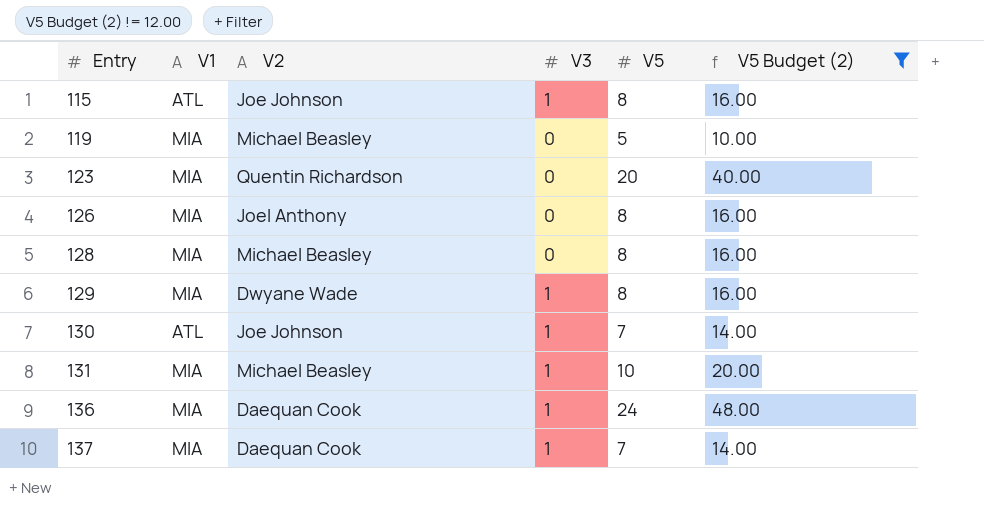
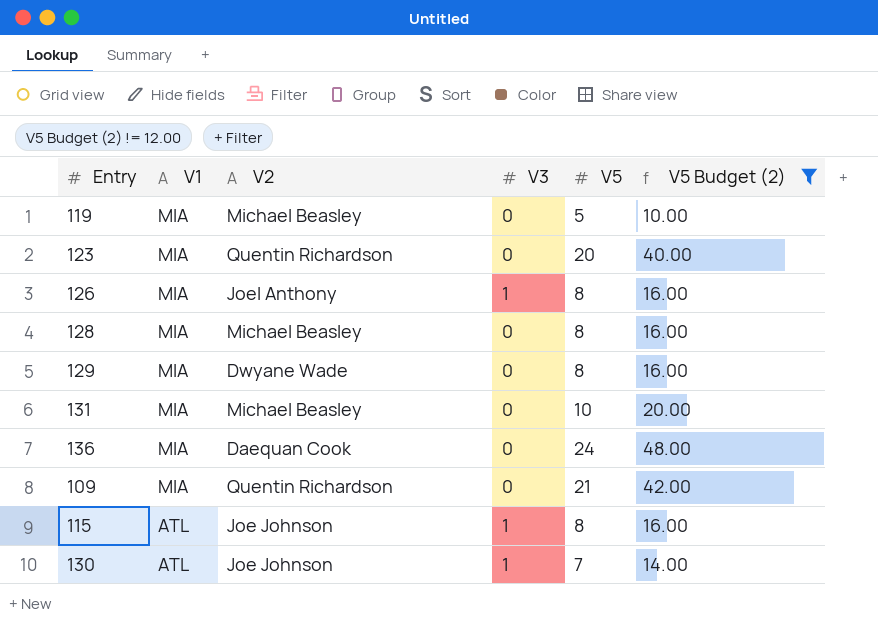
row order: Entry ascending -> V1 descending
row 137: MIA | Daequan Cook | 1 | 7 | 14.00 -> none
126 | V3: 0 -> 1
129 | V3: 1 -> 0
131 | V3: 1 -> 0
136 | V3: 1 -> 0
row 109: none -> MIA | Quentin Richardson | 0 | 21 | 42.00

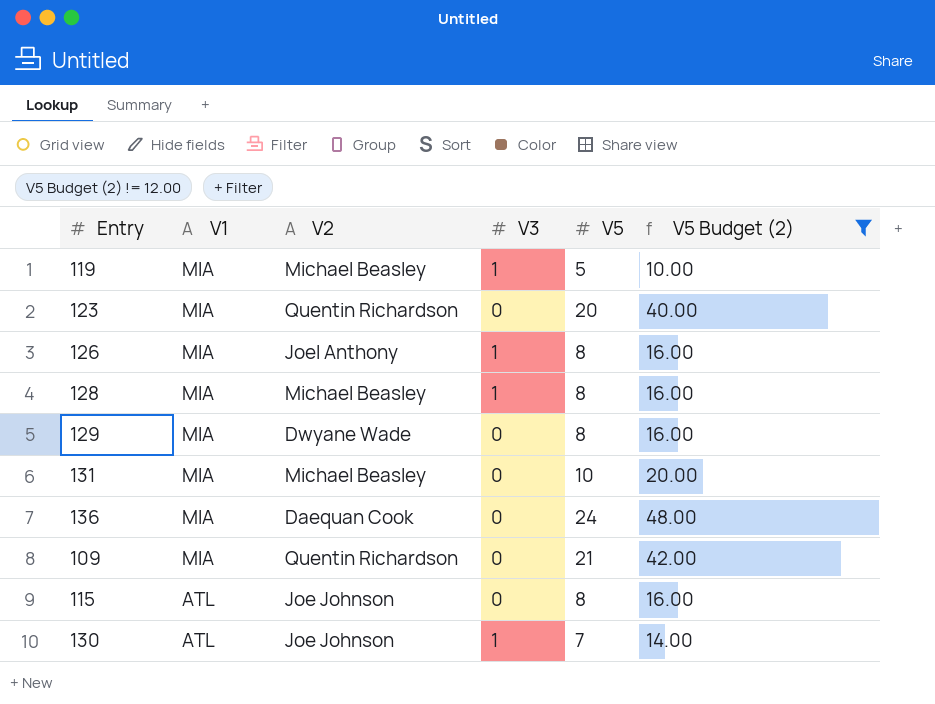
119 | V3: 0 -> 1
128 | V3: 0 -> 1
115 | V3: 1 -> 0

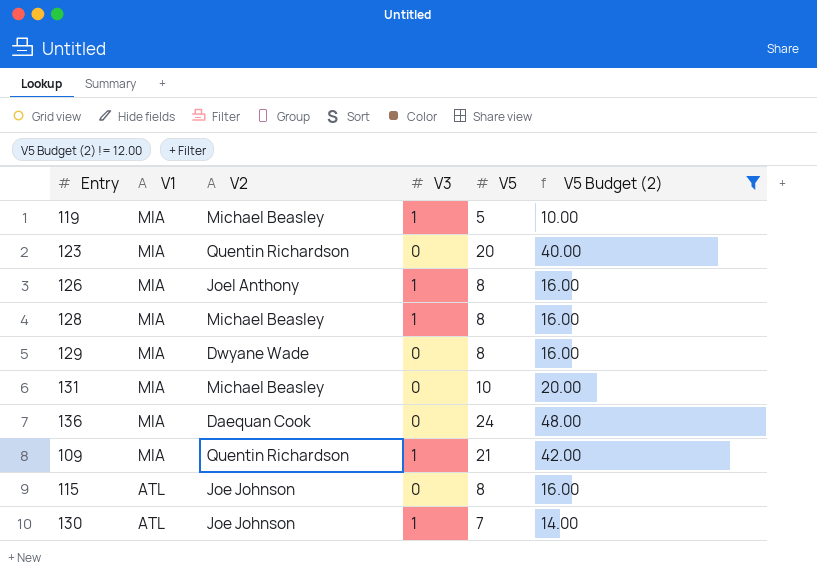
109 | V3: 0 -> 1

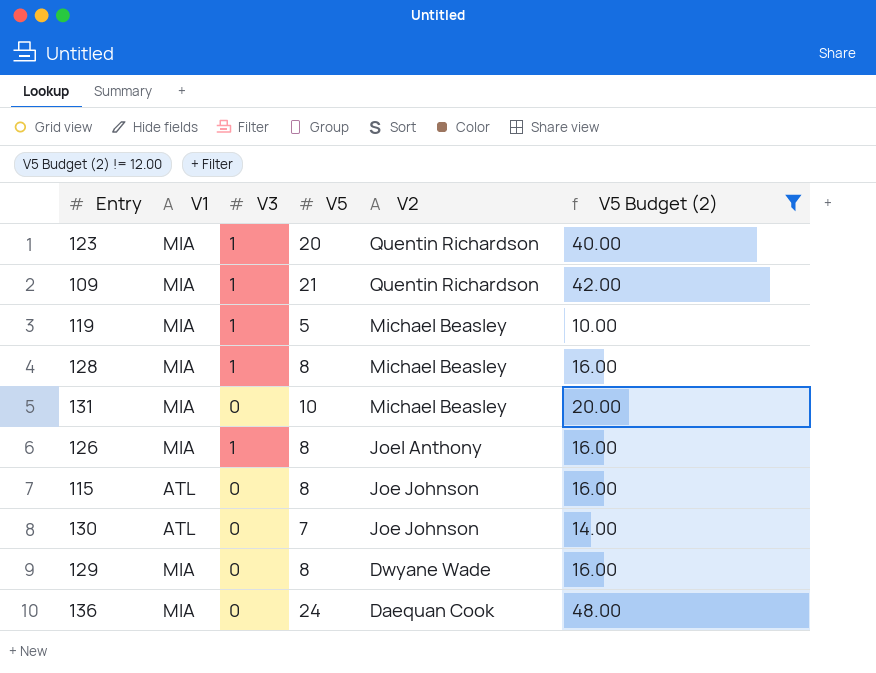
row order: V1 descending -> V2 descending
column V2 | position: 3 -> 5
123 | V3: 0 -> 1
130 | V3: 1 -> 0

